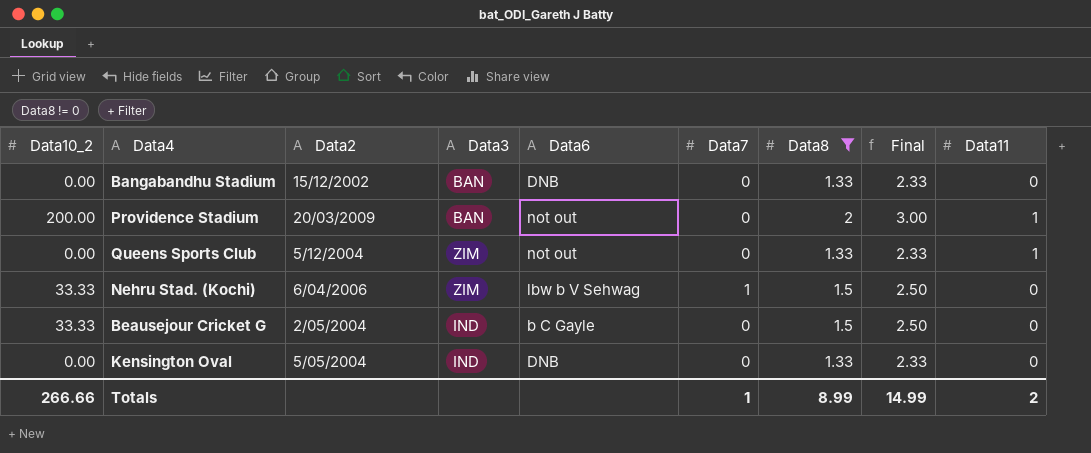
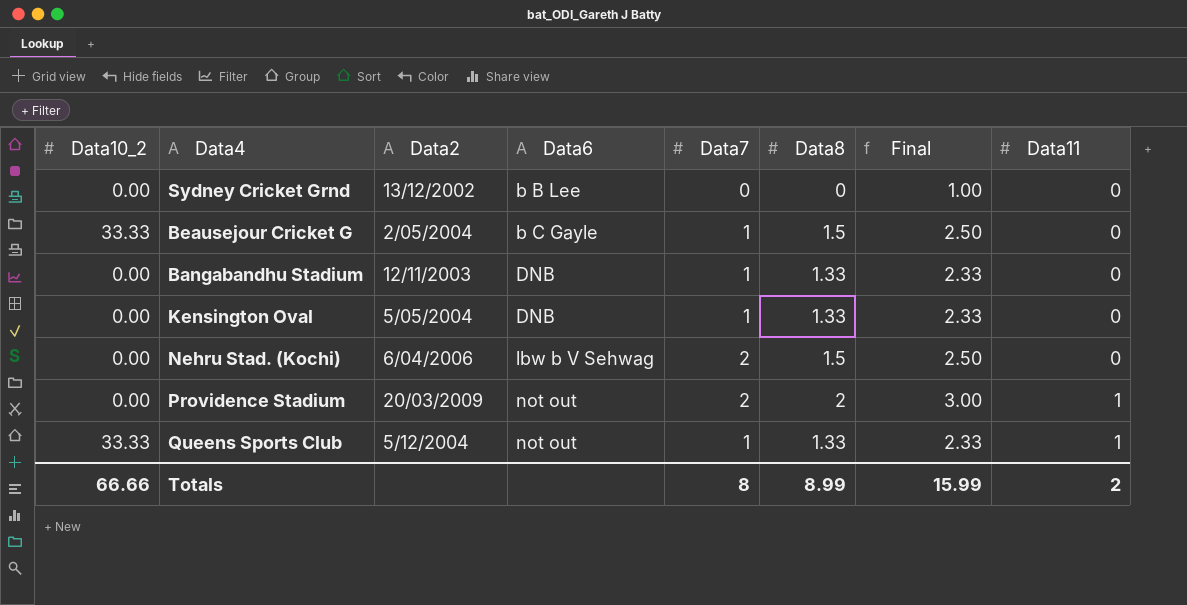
filter: Data8 != 0 -> none
row order: none -> Data6 ascending
column Data3 | position: 4 -> none
Beausejour Cricket G | Data7: 0 -> 1
Bangabandhu Stadium | Data2: 15/12/2002 -> 12/11/2003
Bangabandhu Stadium | Data7: 0 -> 1
Kensington Oval | Data7: 0 -> 1
Nehru Stad. (Kochi) | Data10_2: 33.33 -> 0.00
Nehru Stad. (Kochi) | Data7: 1 -> 2
Providence Stadium | Data10_2: 200.00 -> 0.00
Providence Stadium | Data7: 0 -> 2
Queens Sports Club | Data10_2: 0.00 -> 33.33
Queens Sports Club | Data7: 0 -> 1
Totals | Data10_2: 266.66 -> 66.66
Totals | Data7: 1 -> 8
Totals | Final: 14.99 -> 15.99

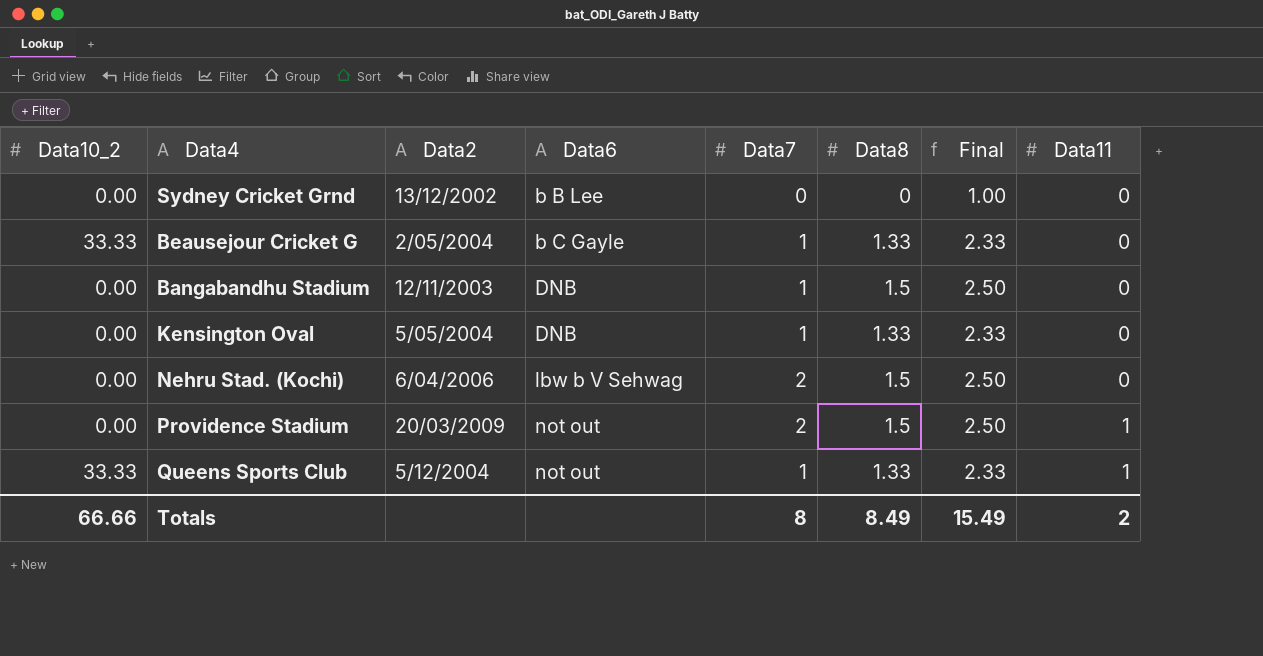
Beausejour Cricket G | Data8: 1.5 -> 1.33
Beausejour Cricket G | Final: 2.50 -> 2.33
Bangabandhu Stadium | Data8: 1.33 -> 1.5
Bangabandhu Stadium | Final: 2.33 -> 2.50
Providence Stadium | Data8: 2 -> 1.5
Providence Stadium | Final: 3.00 -> 2.50
Totals | Data8: 8.99 -> 8.49
Totals | Final: 15.99 -> 15.49

